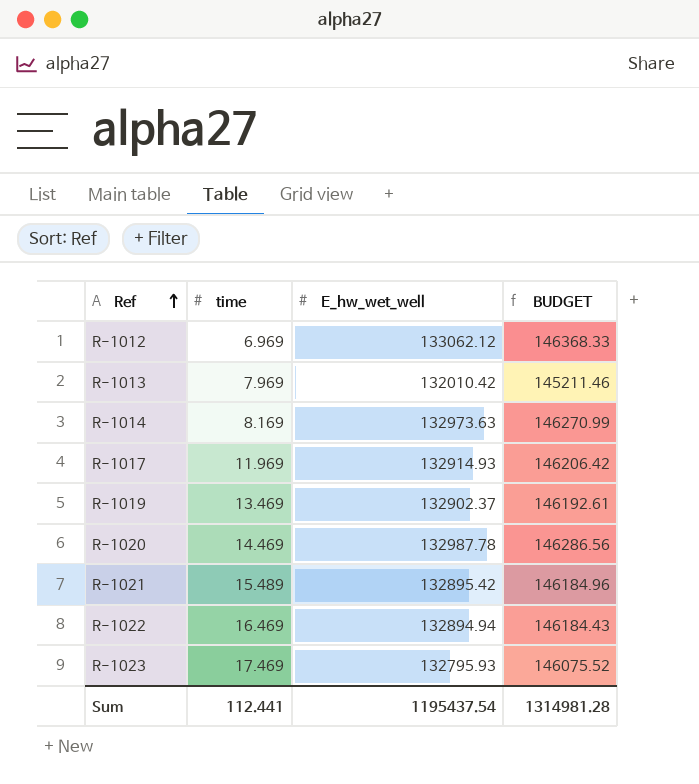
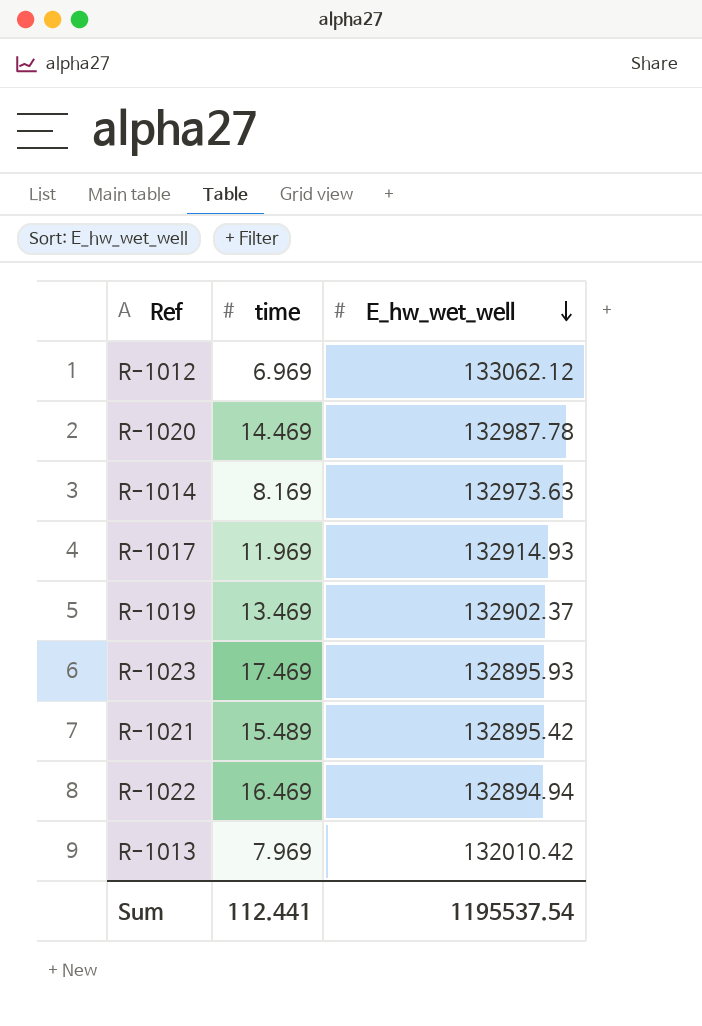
row order: Ref ascending -> E_hw_wet_well descending
column BUDGET | formula: [E_hw_wet_well] * 1.1 -> none
R-1023 | E_hw_wet_well: 132795.93 -> 132895.93
Sum | E_hw_wet_well: 1195437.54 -> 1195537.54

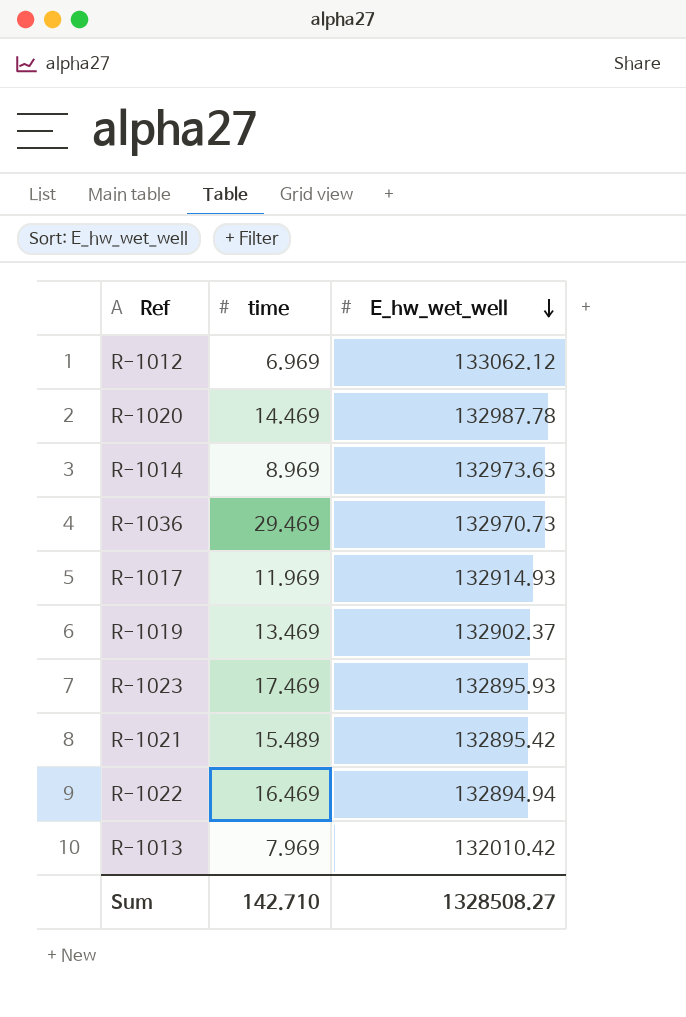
R-1014 | time: 8.169 -> 8.969
row R-1036: none -> 29.469 | 132970.73
Sum | time: 112.441 -> 142.710
Sum | E_hw_wet_well: 1195537.54 -> 1328508.27

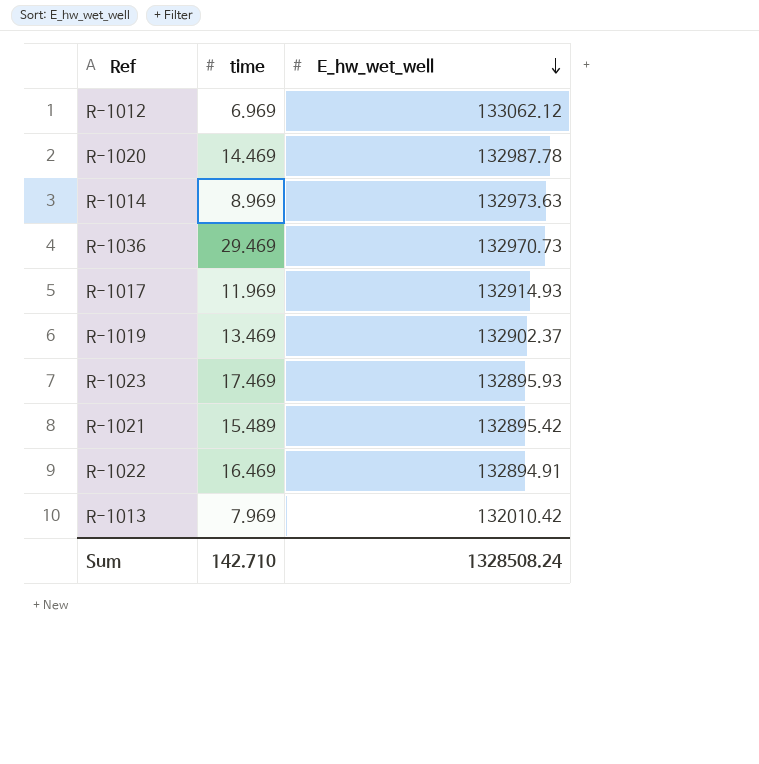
R-1022 | E_hw_wet_well: 132894.94 -> 132894.91
Sum | E_hw_wet_well: 1328508.27 -> 1328508.24

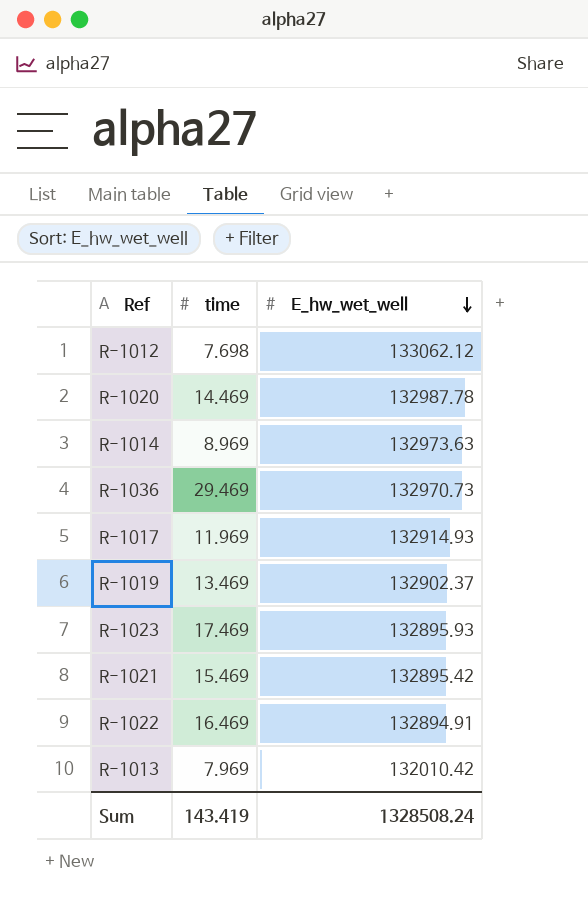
R-1012 | time: 6.969 -> 7.698
R-1021 | time: 15.489 -> 15.469
Sum | time: 142.710 -> 143.419

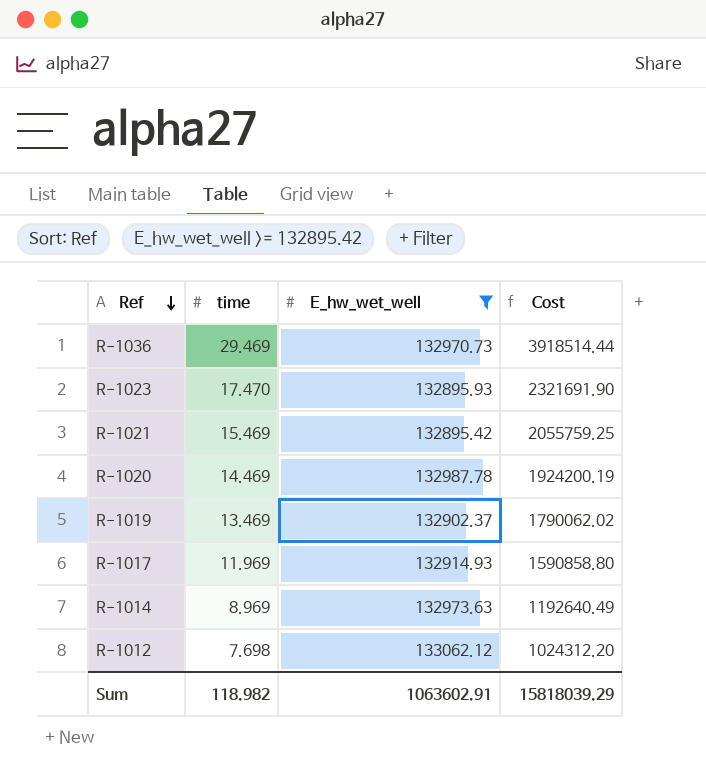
filter: none -> E_hw_wet_well >= 132895.42
row order: E_hw_wet_well descending -> Ref descending
column Cost | formula: none -> [time] * [E_hw_wet_well]
R-1023 | time: 17.469 -> 17.470
Sum | time: 143.419 -> 118.982
Sum | E_hw_wet_well: 1328508.24 -> 1063602.91

